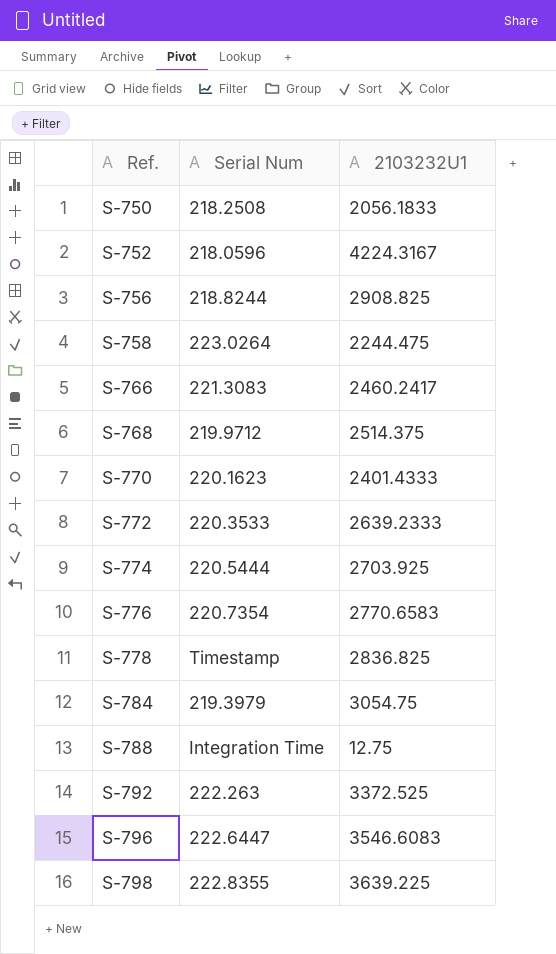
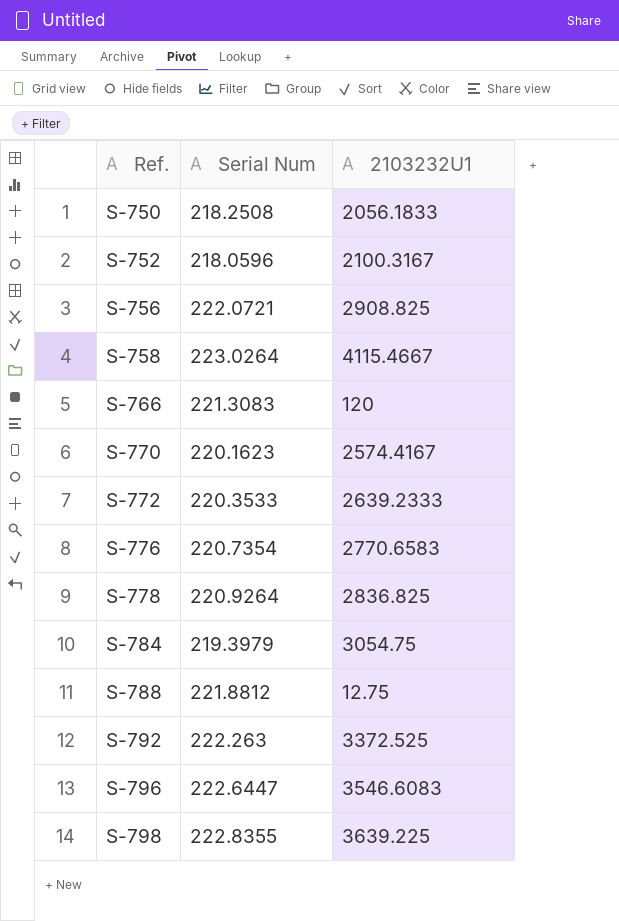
row S-768: 219.9712 | 2514.375 -> none
row S-774: 220.5444 | 2703.925 -> none
S-752 | 2103232U1: 4224.3167 -> 2100.3167
S-756 | Serial Num: 218.8244 -> 222.0721
S-758 | 2103232U1: 2244.475 -> 4115.4667
S-766 | 2103232U1: 2460.2417 -> 120
S-770 | 2103232U1: 2401.4333 -> 2574.4167
S-778 | Serial Num: Timestamp -> 220.9264
S-788 | Serial Num: Integration Time -> 221.8812

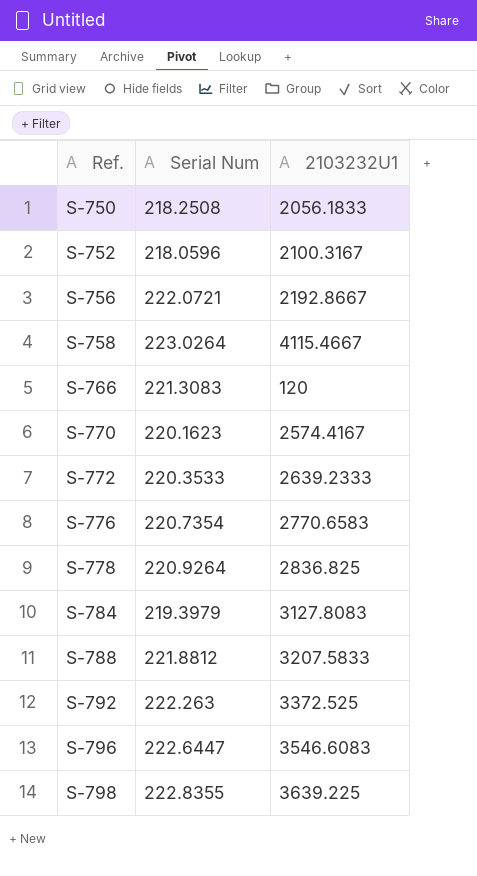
S-756 | 2103232U1: 2908.825 -> 2192.8667
S-784 | 2103232U1: 3054.75 -> 3127.8083
S-788 | 2103232U1: 12.75 -> 3207.5833

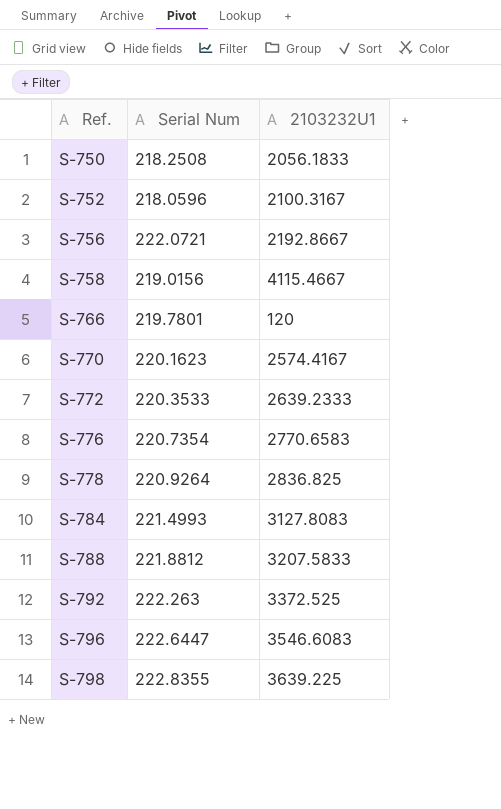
S-758 | Serial Num: 223.0264 -> 219.0156
S-766 | Serial Num: 221.3083 -> 219.7801
S-784 | Serial Num: 219.3979 -> 221.4993

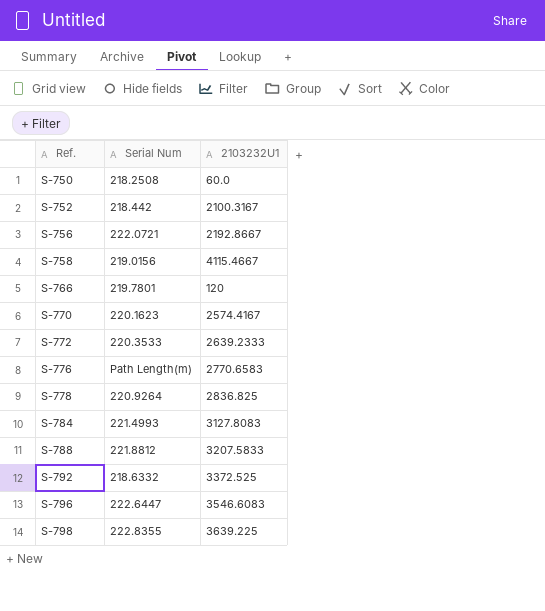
S-750 | 2103232U1: 2056.1833 -> 60.0
S-752 | Serial Num: 218.0596 -> 218.442
S-776 | Serial Num: 220.7354 -> Path Length(m)
S-792 | Serial Num: 222.263 -> 218.6332

